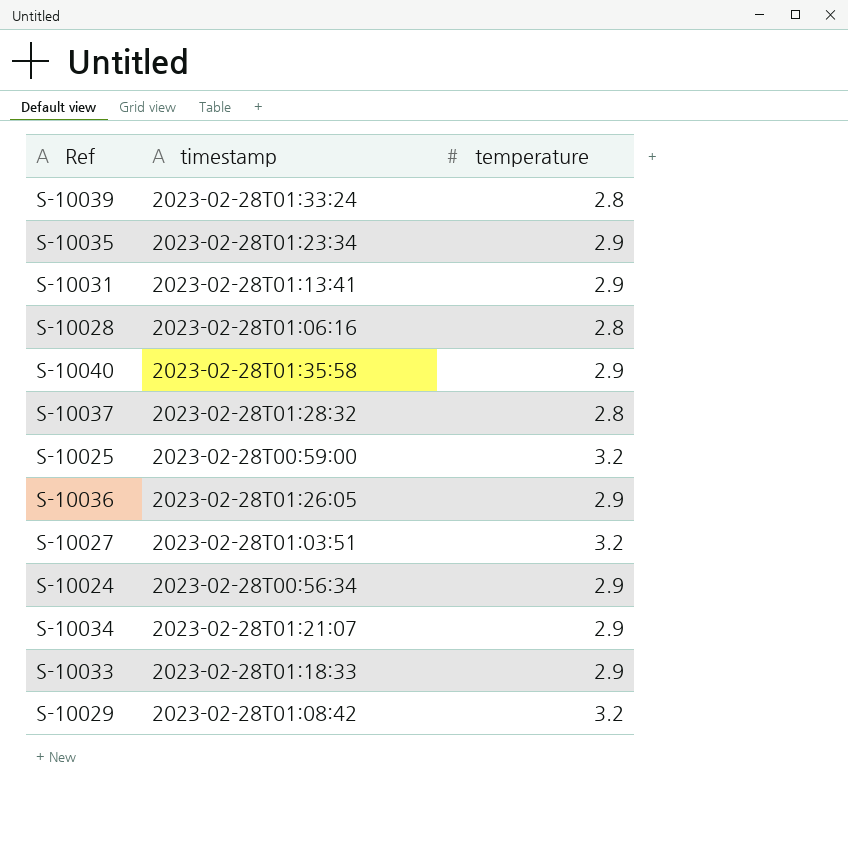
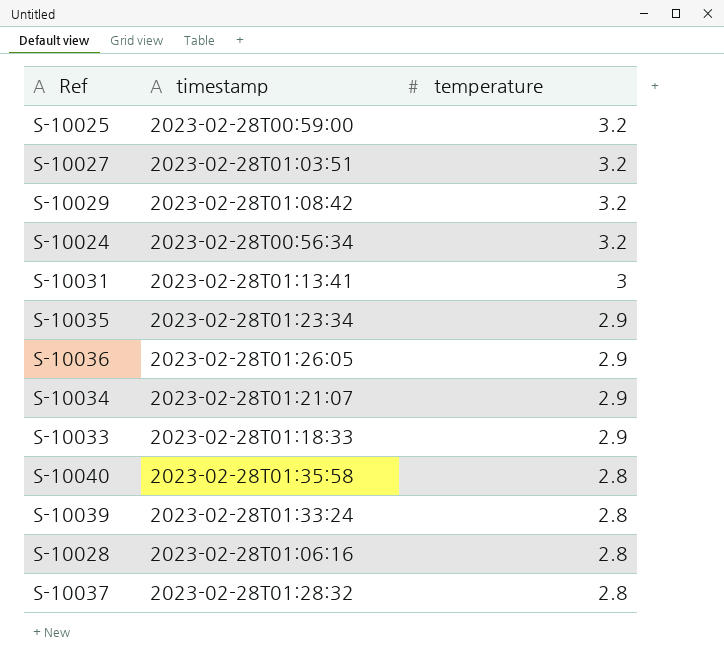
row order: none -> temperature descending
S-10024 | temperature: 2.9 -> 3.2
S-10031 | temperature: 2.9 -> 3
S-10040 | temperature: 2.9 -> 2.8

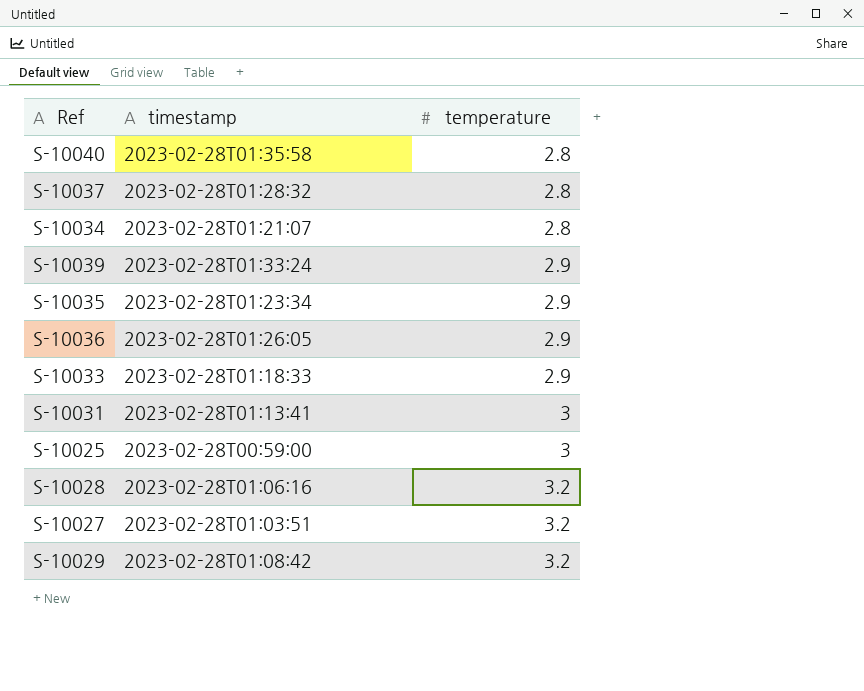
row order: temperature descending -> temperature ascending
row S-10024: 2023-02-28T00:56:34 | 3.2 -> none
S-10034 | temperature: 2.9 -> 2.8
S-10039 | temperature: 2.8 -> 2.9
S-10025 | temperature: 3.2 -> 3
S-10028 | temperature: 2.8 -> 3.2

